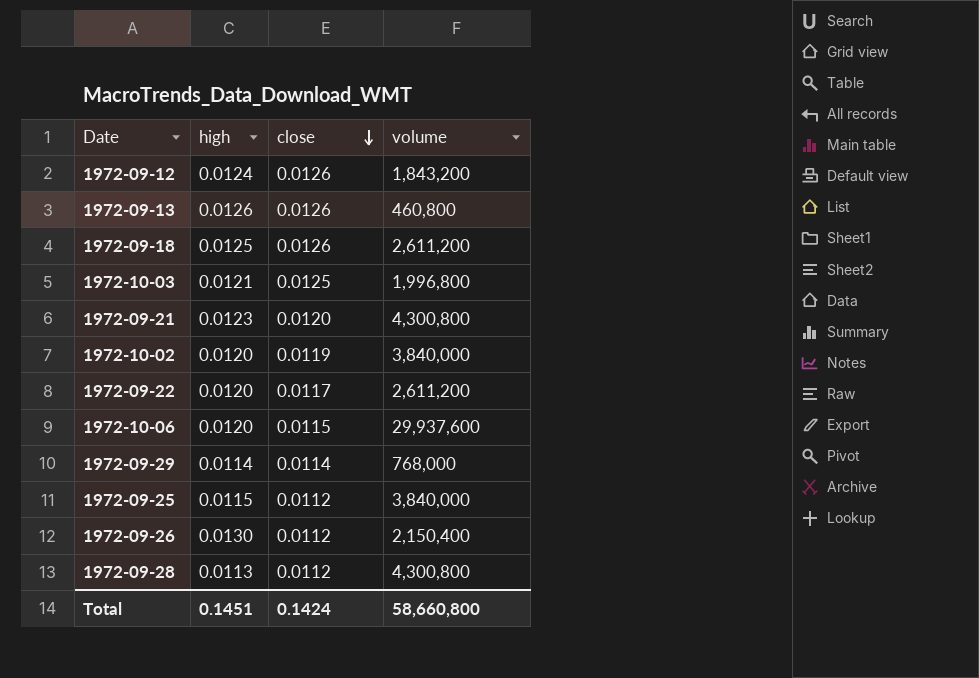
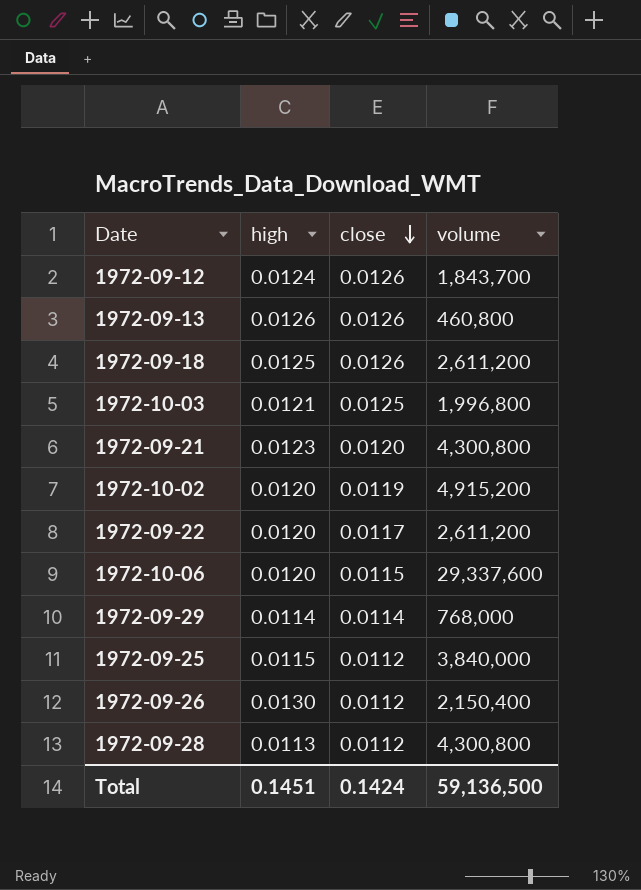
1972-09-12 | volume: 1,843,200 -> 1,843,700
1972-10-02 | volume: 3,840,000 -> 4,915,200
1972-10-06 | volume: 29,937,600 -> 29,337,600
Total | volume: 58,660,800 -> 59,136,500

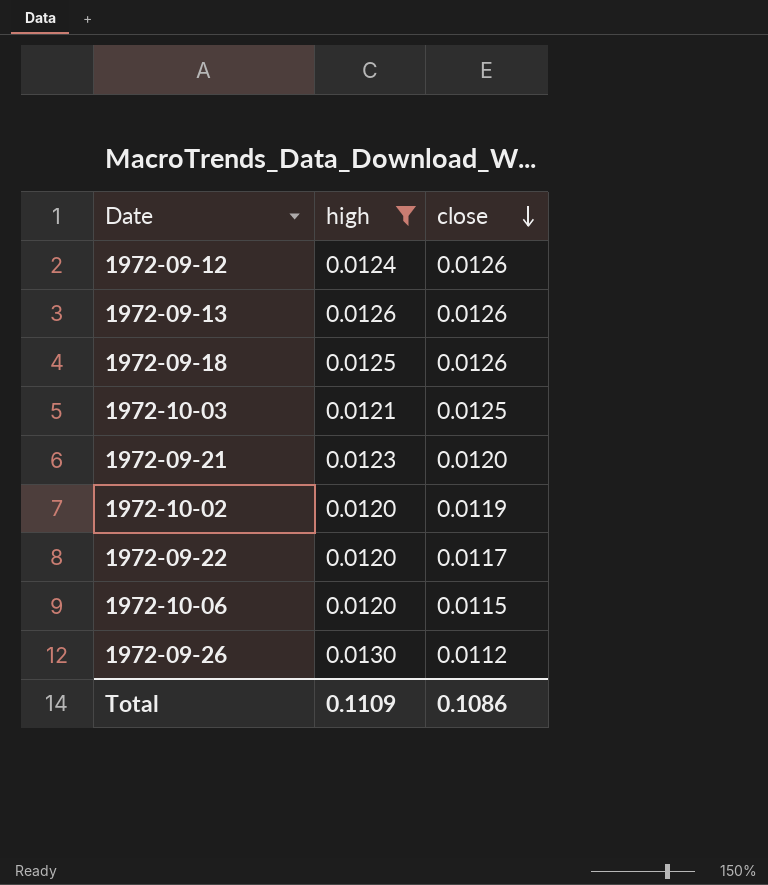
filter: none -> high >= 0.0120
column volume | position: 4 -> none
Total | high: 0.1451 -> 0.1109
Total | close: 0.1424 -> 0.1086

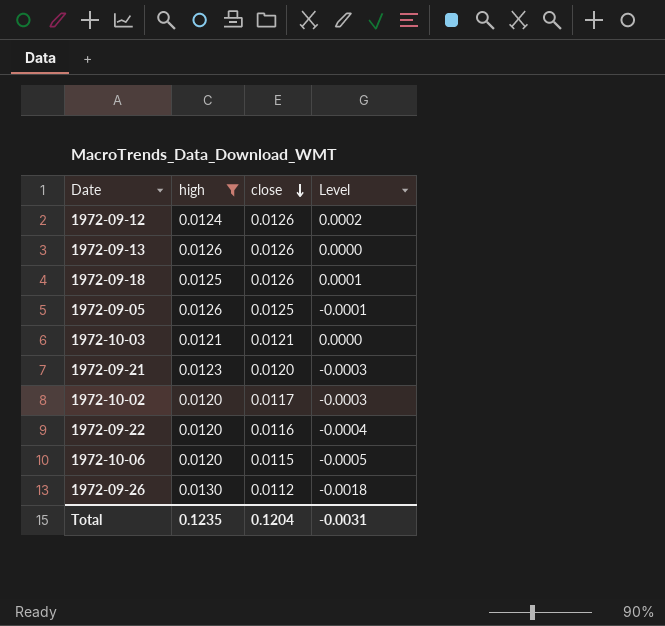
column Level | formula: none -> [close] - [high]
row 1972-09-05: none -> 0.0126 | 0.0125 | -0.0001
1972-10-03 | close: 0.0125 -> 0.0121
1972-10-02 | close: 0.0119 -> 0.0117
1972-09-22 | close: 0.0117 -> 0.0116
Total | high: 0.1109 -> 0.1235
Total | close: 0.1086 -> 0.1204

